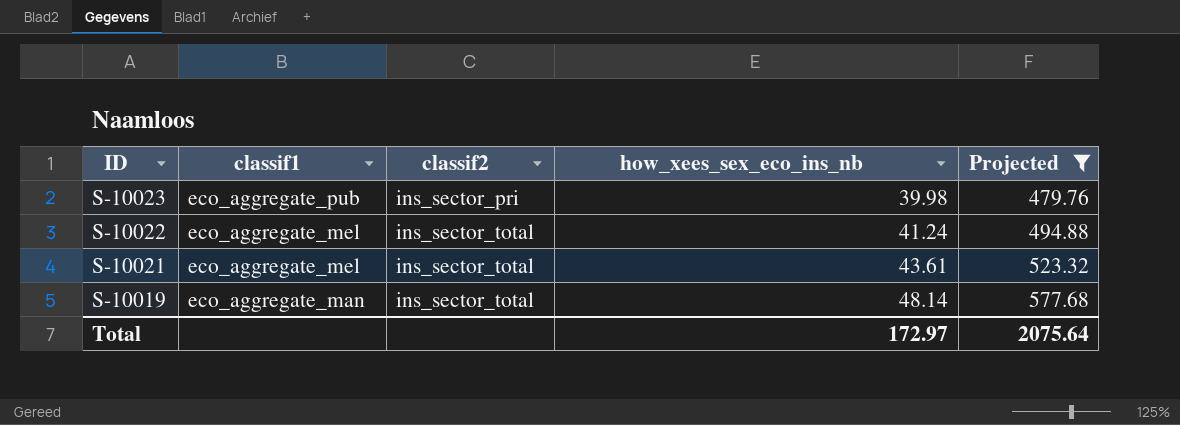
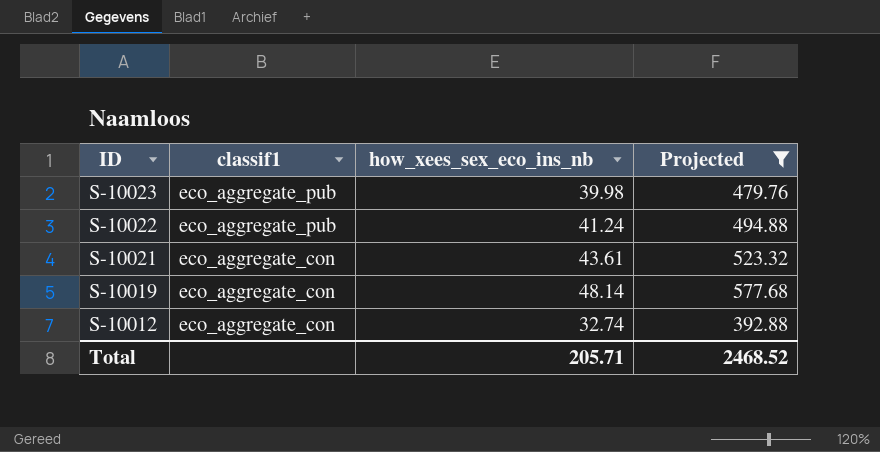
column classif2 | position: 3 -> none
S-10022 | classif1: eco_aggregate_mel -> eco_aggregate_pub
S-10021 | classif1: eco_aggregate_mel -> eco_aggregate_con
S-10019 | classif1: eco_aggregate_man -> eco_aggregate_con
row S-10012: none -> eco_aggregate_con | 32.74 | 392.88
Total | how_xees_sex_eco_ins_nb: 172.97 -> 205.71
Total | Projected: 2075.64 -> 2468.52

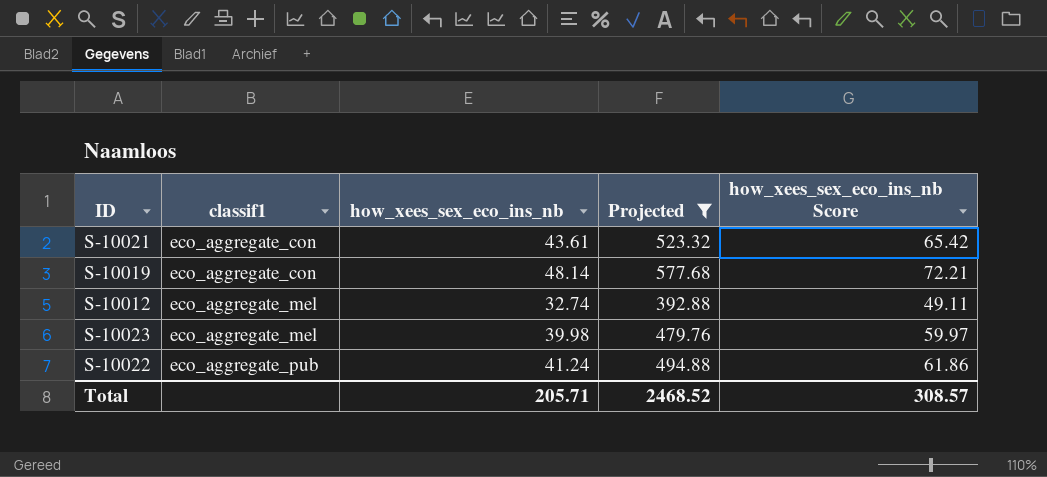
row order: ID descending -> classif1 ascending
column how_xees_sex_eco_ins_nb Score | formula: none -> [how_xees_sex_eco_ins_nb] * 1.5
S-10012 | classif1: eco_aggregate_con -> eco_aggregate_mel
S-10023 | classif1: eco_aggregate_pub -> eco_aggregate_mel

